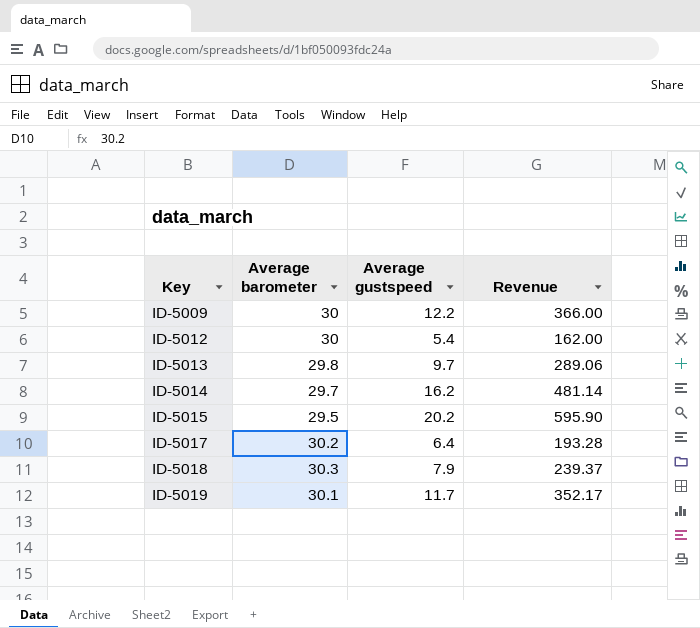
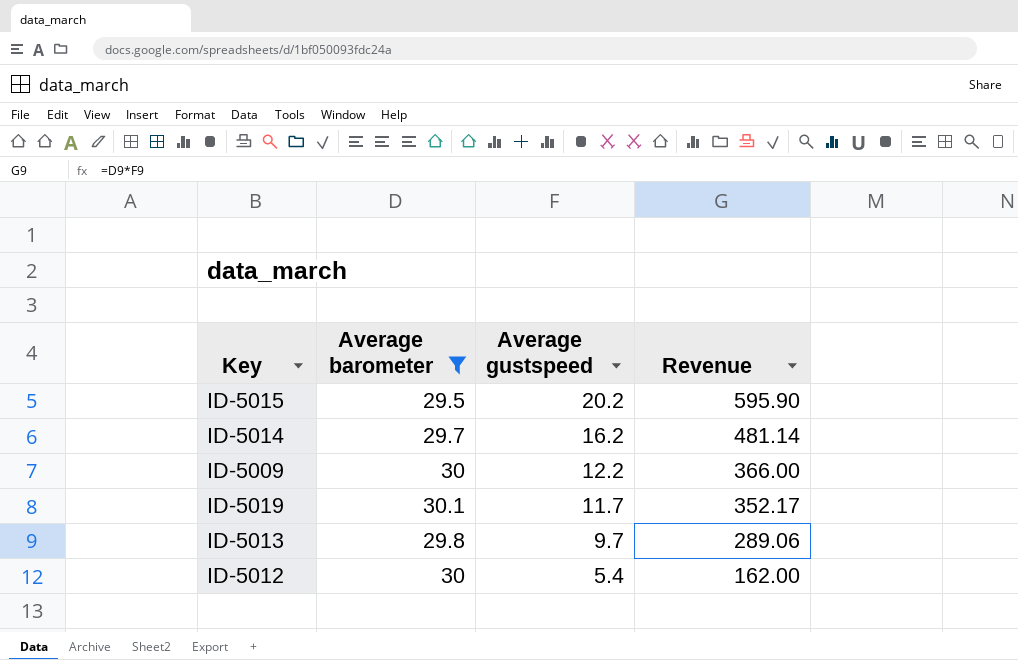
filter: none -> Average barometer <= 30.1
row order: Key ascending -> Average gustspeed descending

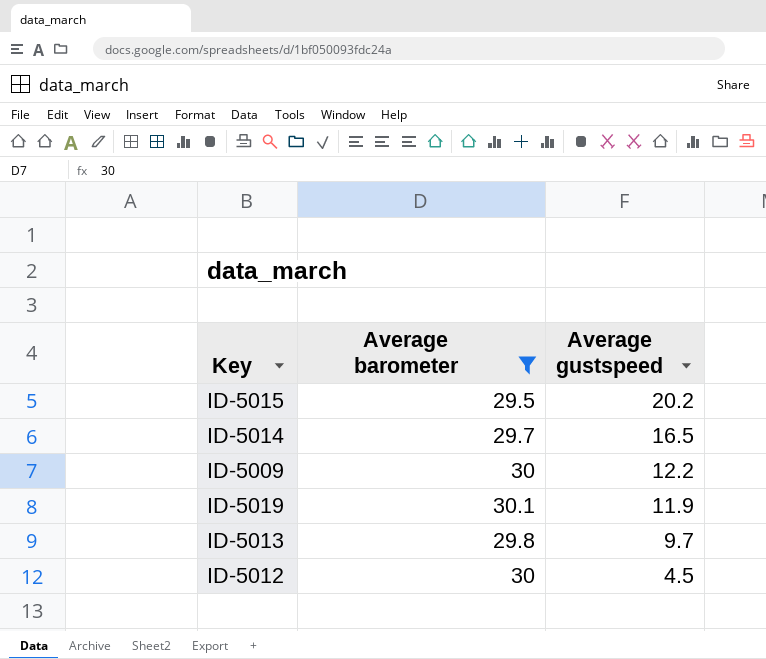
column Revenue | formula: [Average barometer] * [Average gustspeed] -> none
ID-5014 | Average gustspeed: 16.2 -> 16.5
ID-5019 | Average gustspeed: 11.7 -> 11.9
ID-5012 | Average gustspeed: 5.4 -> 4.5

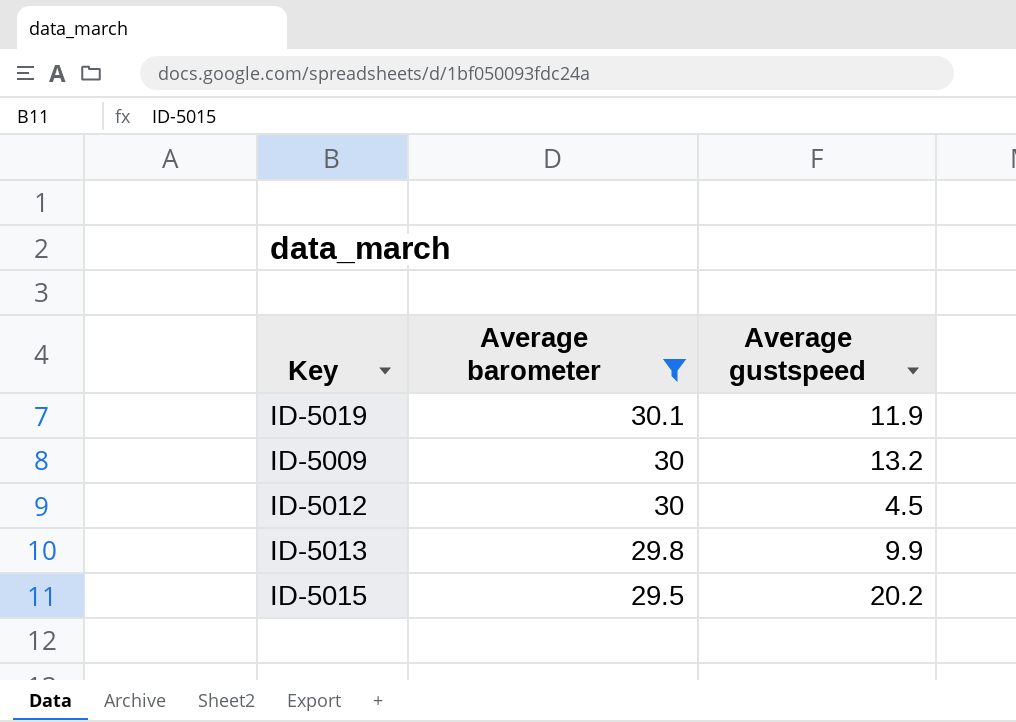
row order: Average gustspeed descending -> Average barometer descending
row ID-5014: 29.7 | 16.5 -> none
ID-5009 | Average gustspeed: 12.2 -> 13.2
ID-5013 | Average gustspeed: 9.7 -> 9.9

